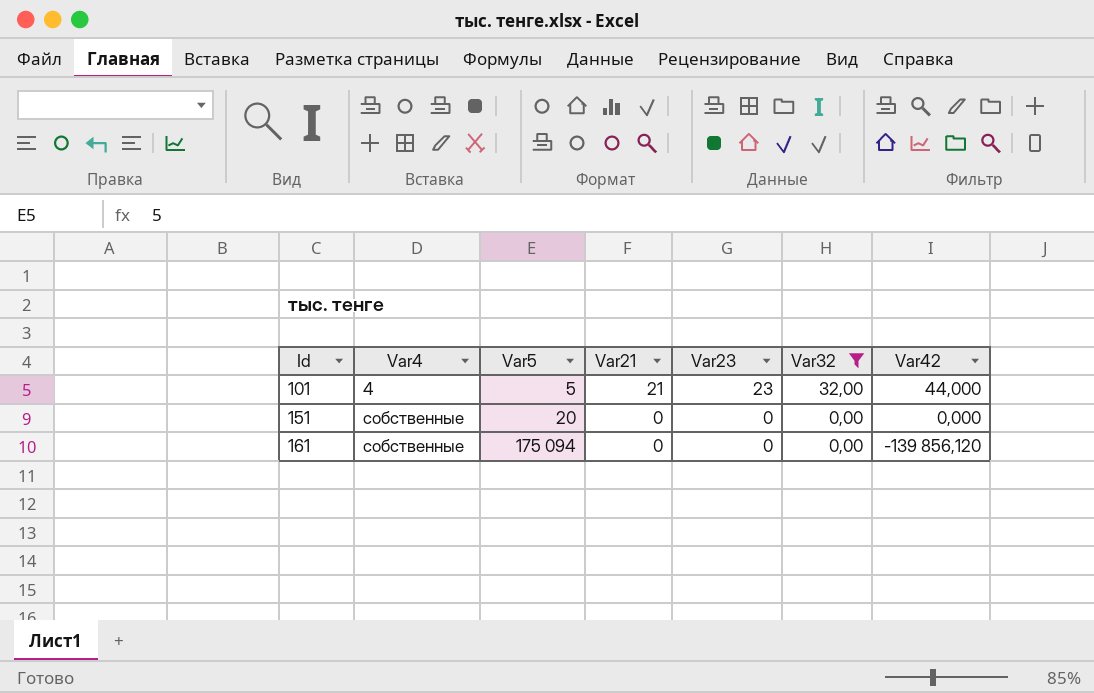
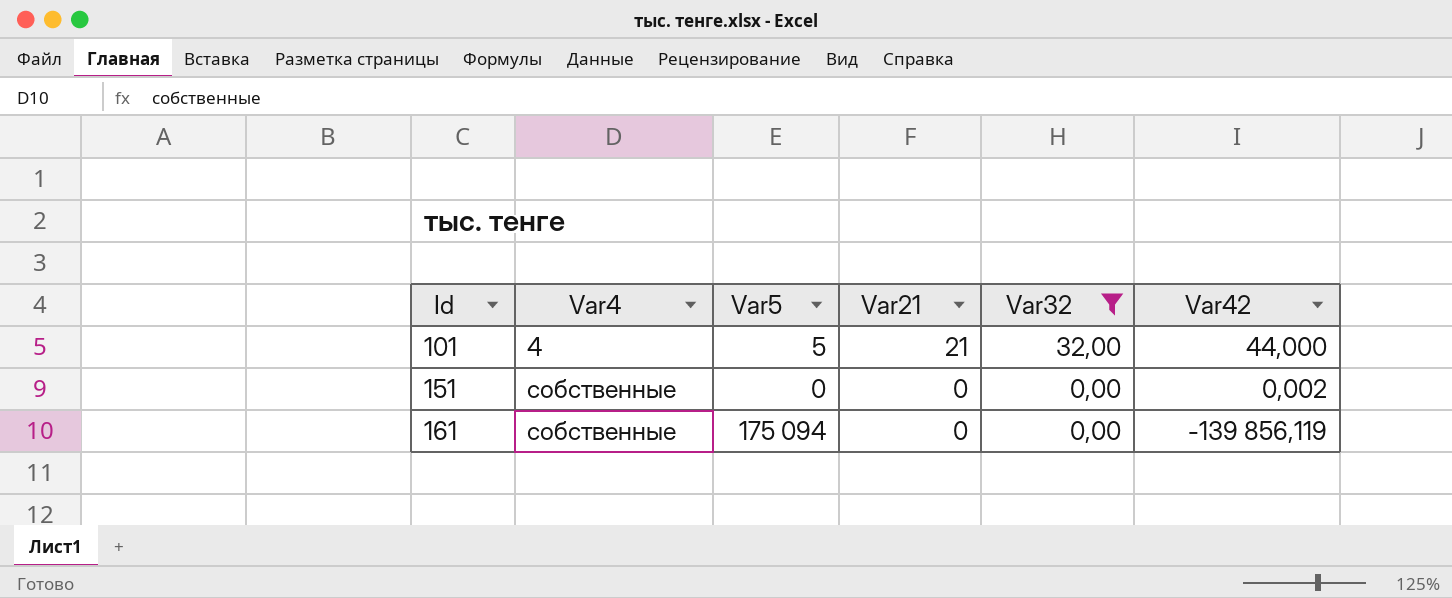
column Var23 | position: 5 -> none
151 | Var5: 20 -> 0
151 | Var42: 0,000 -> 0,002
161 | Var42: -139 856,120 -> -139 856,119

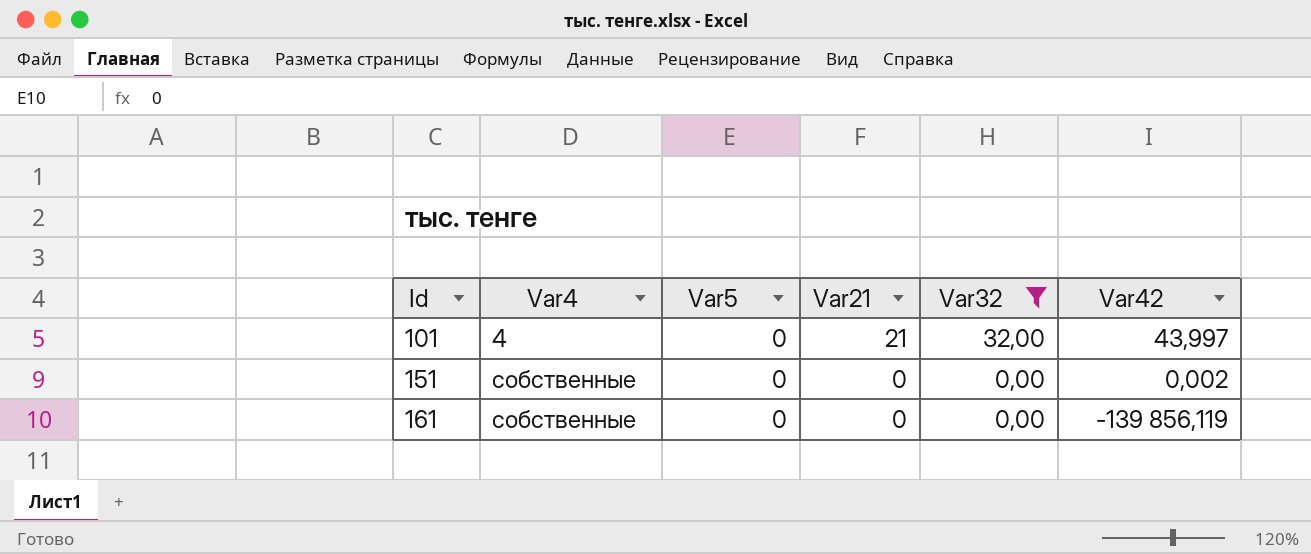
101 | Var5: 5 -> 0
101 | Var42: 44,000 -> 43,997
161 | Var5: 175 094 -> 0

